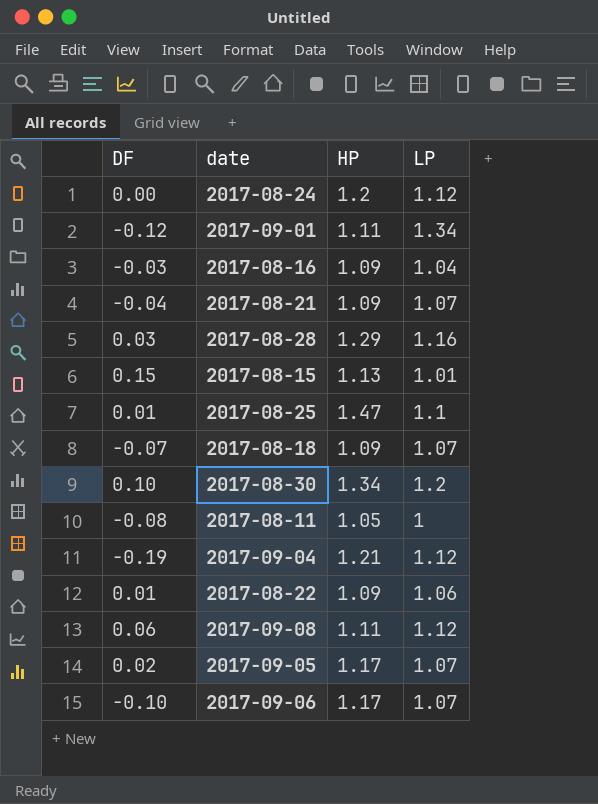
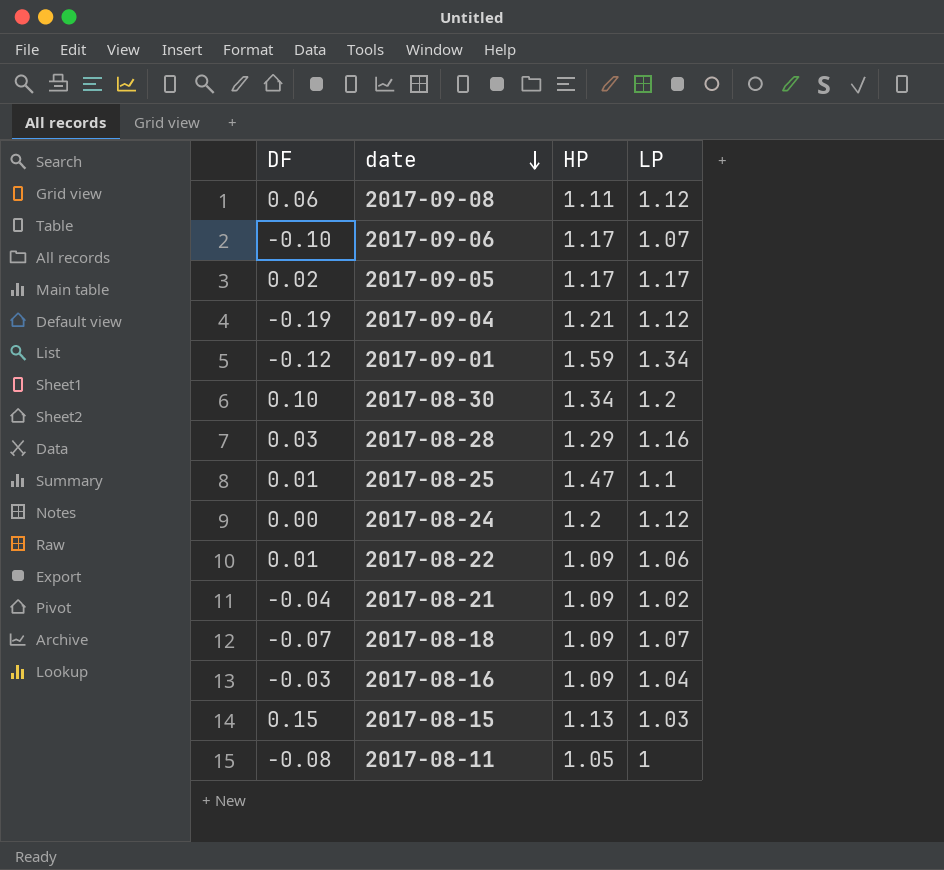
row order: none -> date descending
2017-09-05 | LP: 1.07 -> 1.17
2017-09-01 | HP: 1.11 -> 1.59
2017-08-21 | LP: 1.07 -> 1.02
2017-08-15 | LP: 1.01 -> 1.03

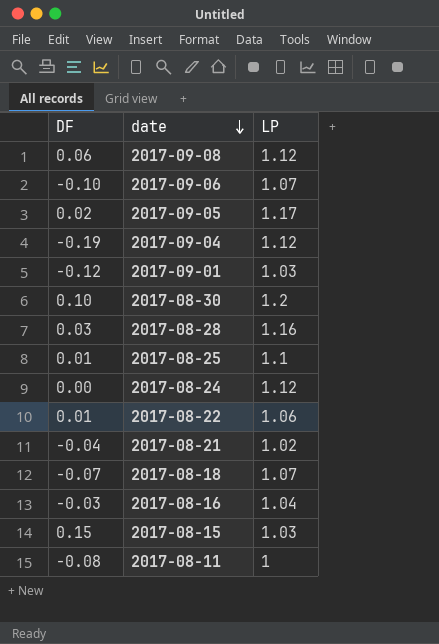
column HP | position: 3 -> none
2017-09-01 | LP: 1.34 -> 1.03

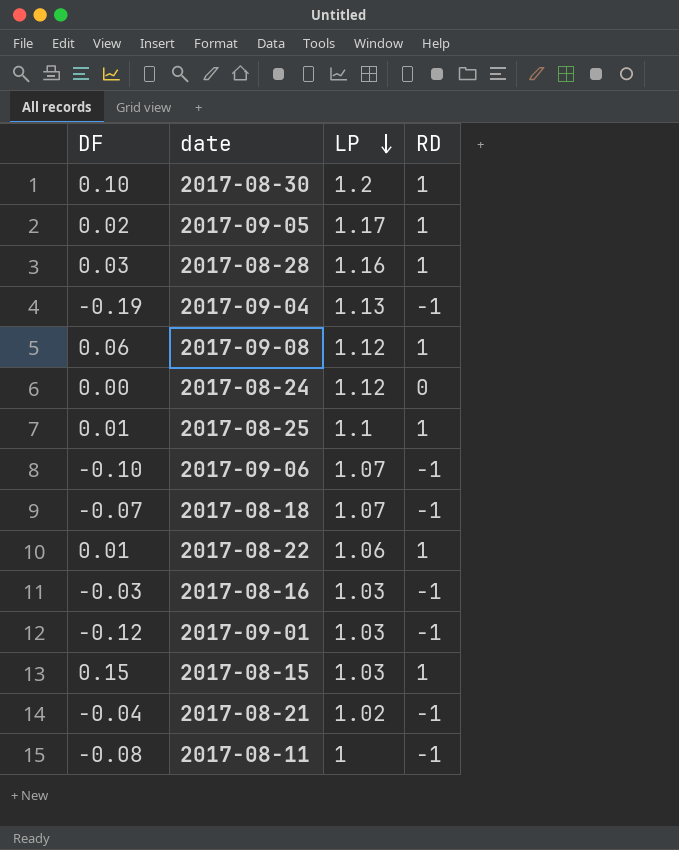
row order: date descending -> LP descending
column RD | position: none -> 4
2017-09-04 | LP: 1.12 -> 1.13
2017-08-16 | LP: 1.04 -> 1.03

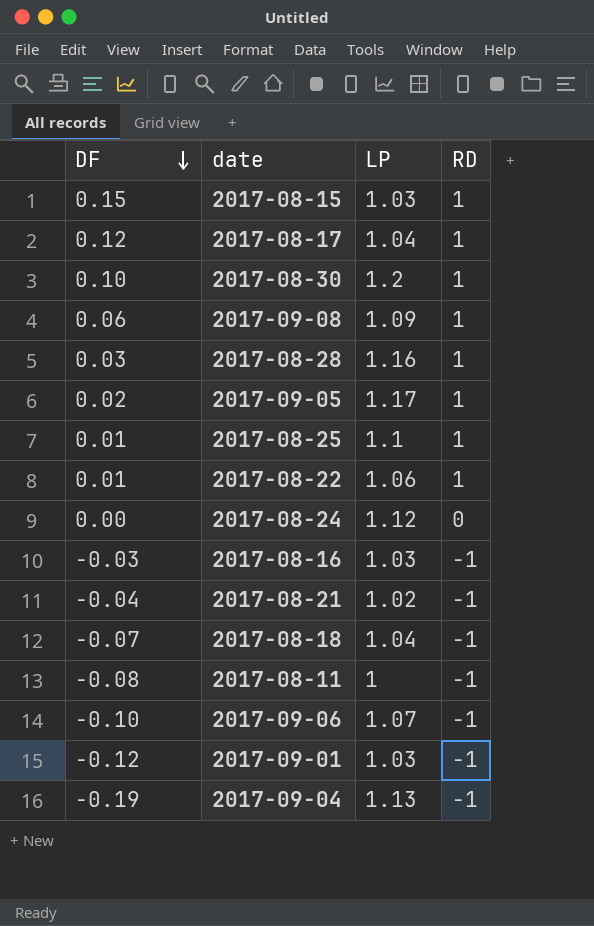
row order: LP descending -> DF descending
row 2017-08-17: none -> 0.12 | 1.04 | 1
2017-09-08 | LP: 1.12 -> 1.09
2017-08-18 | LP: 1.07 -> 1.04

